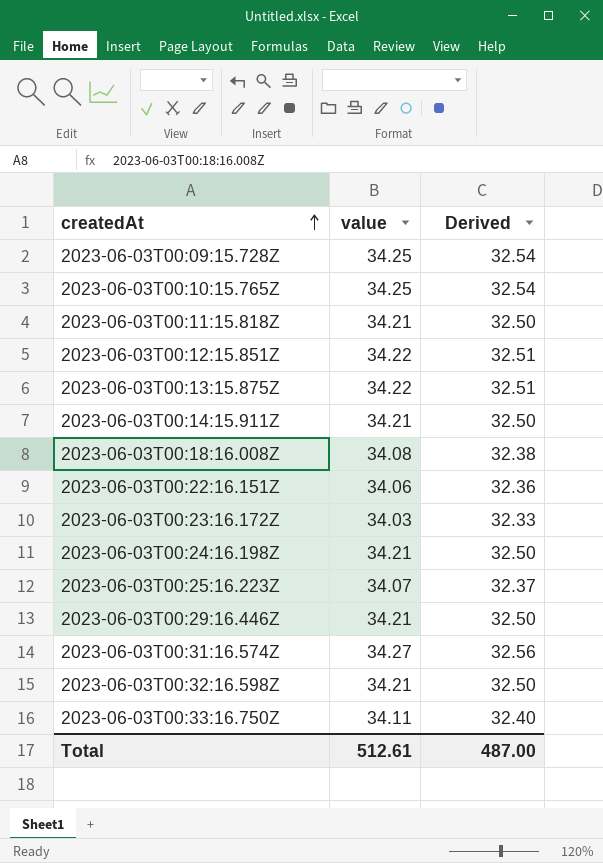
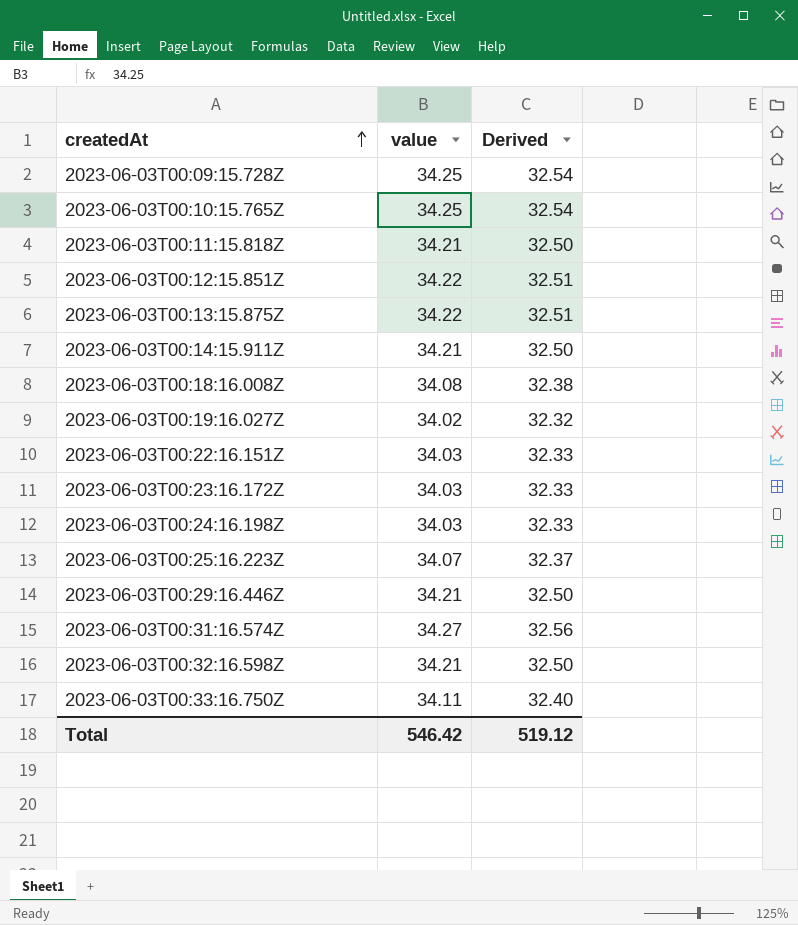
row 2023-06-03T00:19:16.027Z: none -> 34.02 | 32.32
2023-06-03T00:22:16.151Z | value: 34.06 -> 34.03
2023-06-03T00:22:16.151Z | Derived: 32.36 -> 32.33
2023-06-03T00:24:16.198Z | value: 34.21 -> 34.03
2023-06-03T00:24:16.198Z | Derived: 32.50 -> 32.33
Total | value: 512.61 -> 546.42
Total | Derived: 487.00 -> 519.12

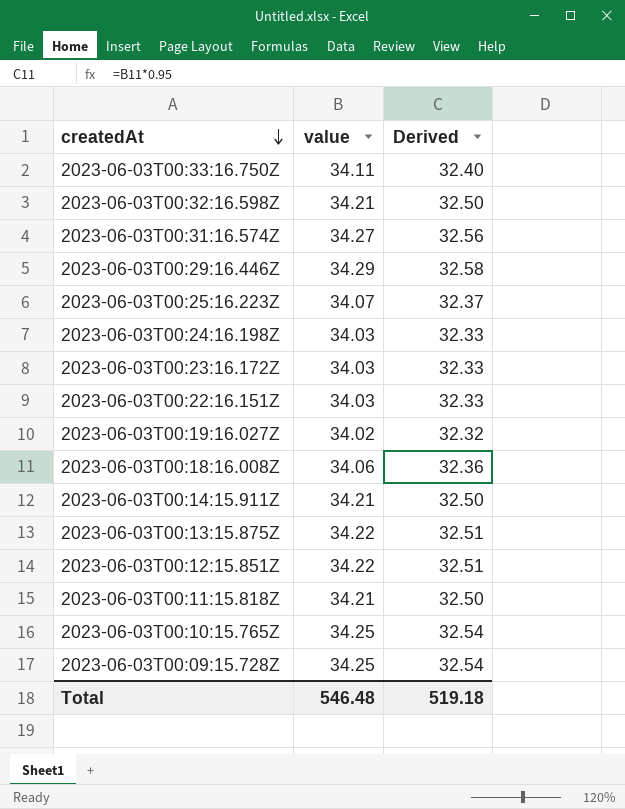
row order: createdAt ascending -> createdAt descending
2023-06-03T00:29:16.446Z | value: 34.21 -> 34.29
2023-06-03T00:29:16.446Z | Derived: 32.50 -> 32.58
2023-06-03T00:18:16.008Z | value: 34.08 -> 34.06
2023-06-03T00:18:16.008Z | Derived: 32.38 -> 32.36
Total | value: 546.42 -> 546.48
Total | Derived: 519.12 -> 519.18

